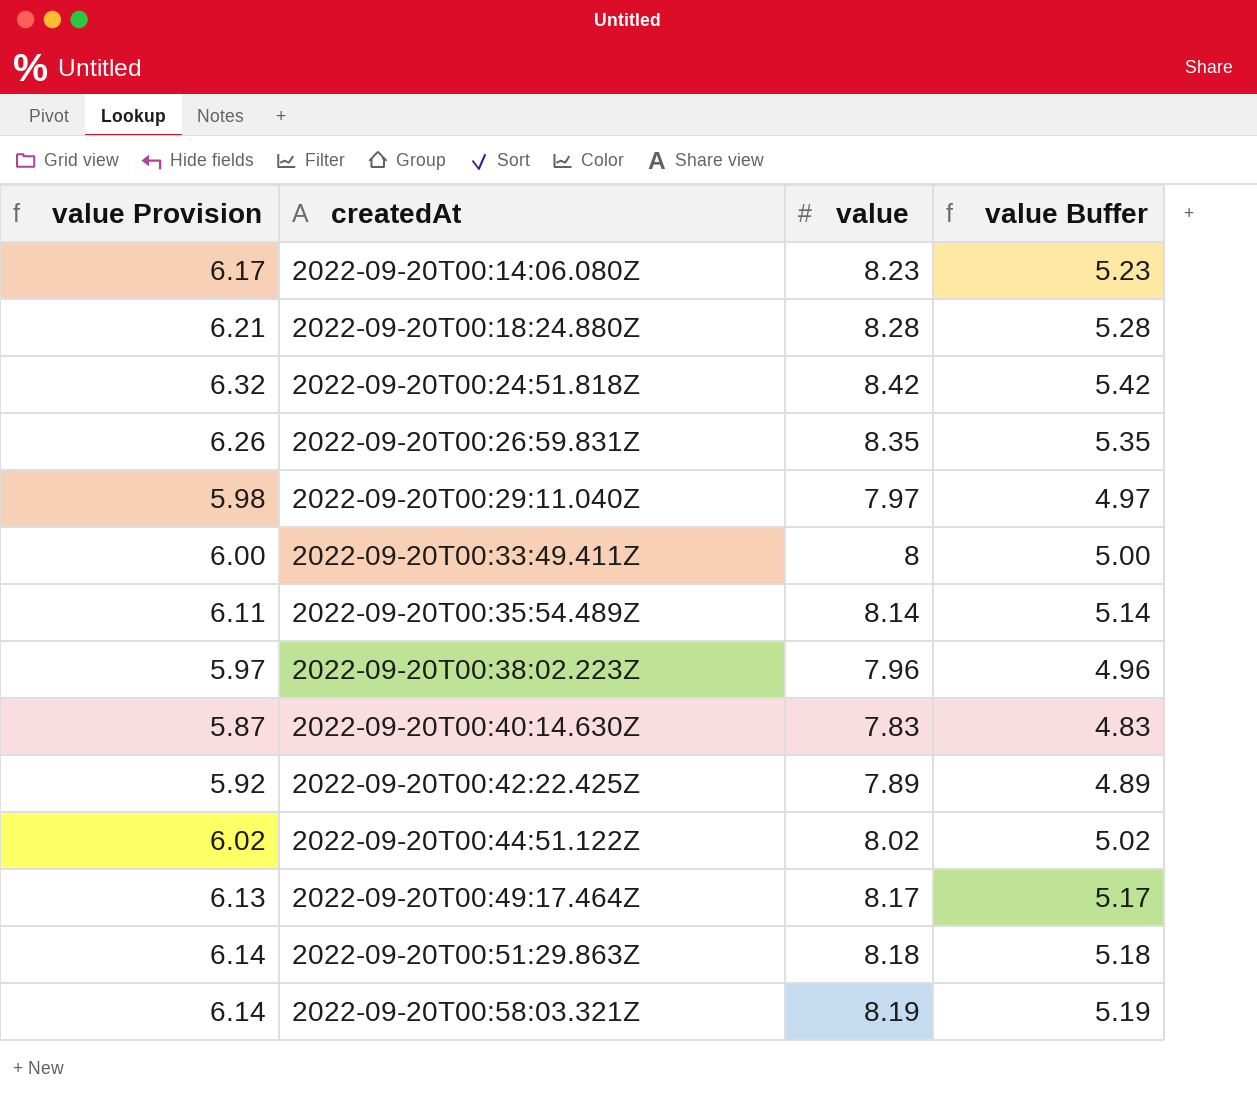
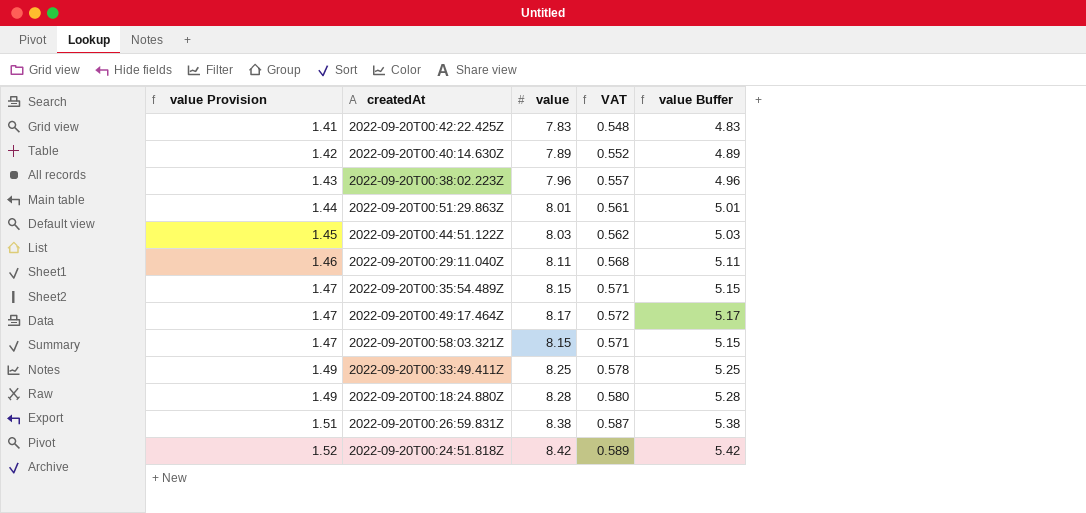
row order: createdAt ascending -> value Provision ascending
column value Provision | formula: [value] * 0.75 -> [value] * 0.18
column VAT | formula: none -> [value] * 0.07
row 2022-09-20T00:14:06.080Z: 6.17 | 8.23 | 5.23 -> none
2022-09-20T00:42:22.425Z | value: 7.89 -> 7.83
2022-09-20T00:42:22.425Z | value Buffer: 4.89 -> 4.83
2022-09-20T00:40:14.630Z | value: 7.83 -> 7.89
2022-09-20T00:40:14.630Z | value Buffer: 4.83 -> 4.89
2022-09-20T00:51:29.863Z | value: 8.18 -> 8.01
2022-09-20T00:51:29.863Z | value Buffer: 5.18 -> 5.01
2022-09-20T00:44:51.122Z | value: 8.02 -> 8.03
2022-09-20T00:44:51.122Z | value Buffer: 5.02 -> 5.03
2022-09-20T00:29:11.040Z | value: 7.97 -> 8.11
2022-09-20T00:29:11.040Z | value Buffer: 4.97 -> 5.11
2022-09-20T00:35:54.489Z | value: 8.14 -> 8.15
2022-09-20T00:35:54.489Z | value Buffer: 5.14 -> 5.15
2022-09-20T00:58:03.321Z | value: 8.19 -> 8.15
2022-09-20T00:58:03.321Z | value Buffer: 5.19 -> 5.15
2022-09-20T00:33:49.411Z | value: 8 -> 8.25
2022-09-20T00:33:49.411Z | value Buffer: 5.00 -> 5.25
2022-09-20T00:26:59.831Z | value: 8.35 -> 8.38
2022-09-20T00:26:59.831Z | value Buffer: 5.35 -> 5.38

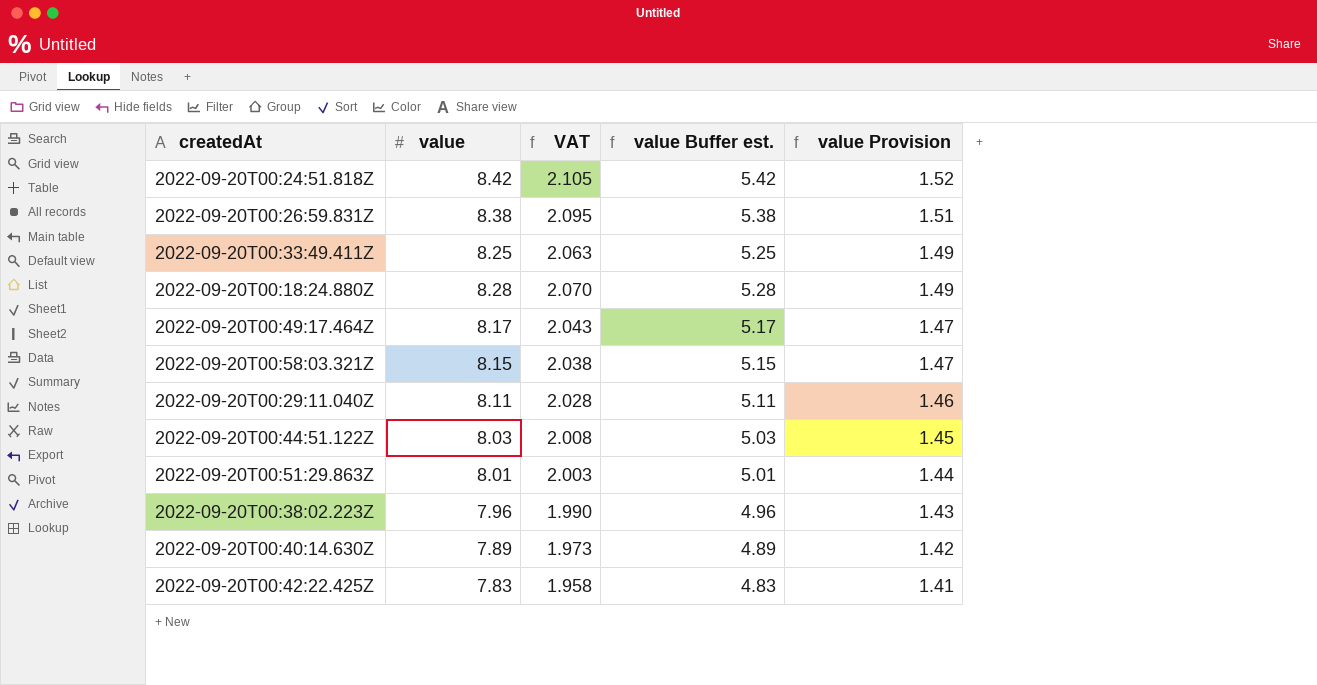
row order: value Provision ascending -> value Provision descending
column VAT | formula: [value] * 0.07 -> [value] * 0.25
column name: value Buffer -> value Buffer est.
column value Provision | position: 1 -> 5
row 2022-09-20T00:35:54.489Z: 1.47 | 8.15 | 0.571 | 5.15 -> none

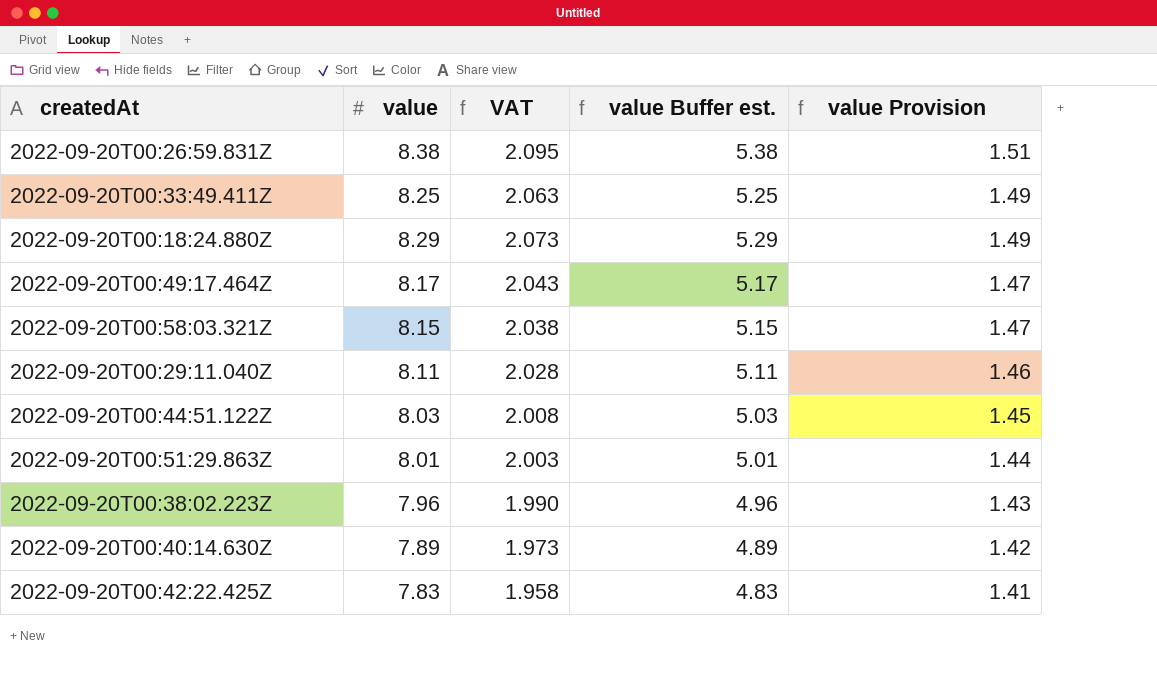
row 2022-09-20T00:24:51.818Z: 8.42 | 2.105 | 5.42 | 1.52 -> none
2022-09-20T00:18:24.880Z | value: 8.28 -> 8.29
2022-09-20T00:18:24.880Z | VAT: 2.070 -> 2.073
2022-09-20T00:18:24.880Z | value Buffer est.: 5.28 -> 5.29

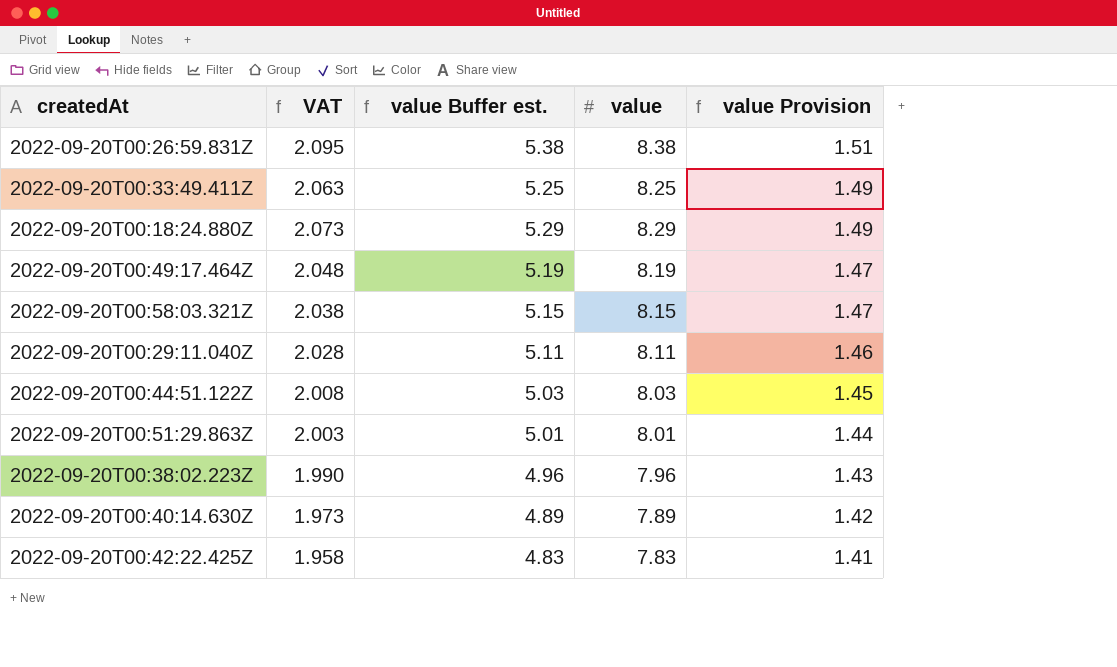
column value | position: 2 -> 4
2022-09-20T00:49:17.464Z | VAT: 2.043 -> 2.048
2022-09-20T00:49:17.464Z | value Buffer est.: 5.17 -> 5.19
2022-09-20T00:49:17.464Z | value: 8.17 -> 8.19

